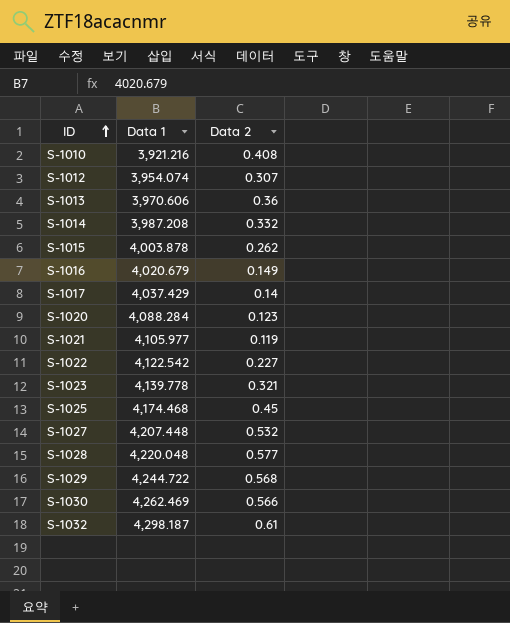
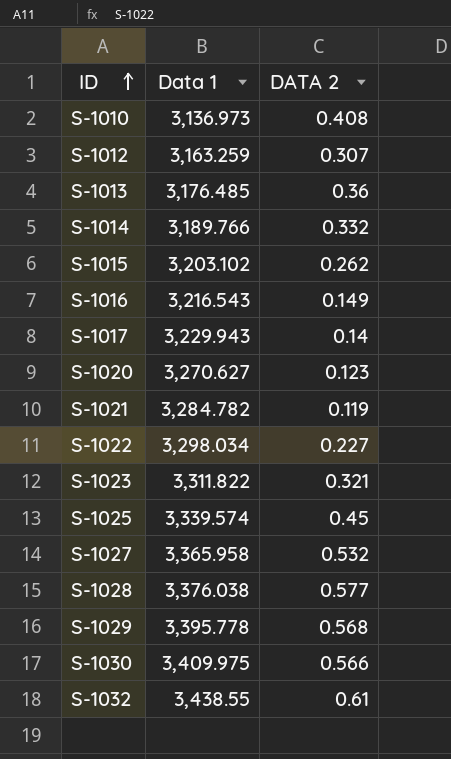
column name: Data 2 -> DATA 2
S-1010 | Data 1: 3,921.216 -> 3,136.973
S-1012 | Data 1: 3,954.074 -> 3,163.259
S-1013 | Data 1: 3,970.606 -> 3,176.485
S-1014 | Data 1: 3,987.208 -> 3,189.766
S-1015 | Data 1: 4,003.878 -> 3,203.102
S-1016 | Data 1: 4,020.679 -> 3,216.543
S-1017 | Data 1: 4,037.429 -> 3,229.943
S-1020 | Data 1: 4,088.284 -> 3,270.627
S-1021 | Data 1: 4,105.977 -> 3,284.782
S-1022 | Data 1: 4,122.542 -> 3,298.034
S-1023 | Data 1: 4,139.778 -> 3,311.822
S-1025 | Data 1: 4,174.468 -> 3,339.574
S-1027 | Data 1: 4,207.448 -> 3,365.958
S-1028 | Data 1: 4,220.048 -> 3,376.038
S-1029 | Data 1: 4,244.722 -> 3,395.778
S-1030 | Data 1: 4,262.469 -> 3,409.975
S-1032 | Data 1: 4,298.187 -> 3,438.55

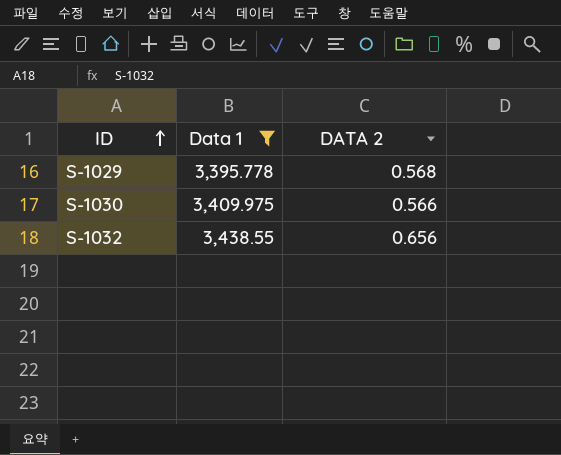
filter: none -> Data 1 >= 3,395.778
S-1032 | DATA 2: 0.61 -> 0.656

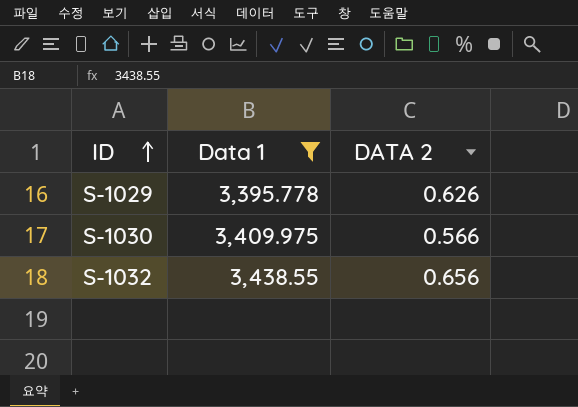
S-1029 | DATA 2: 0.568 -> 0.626

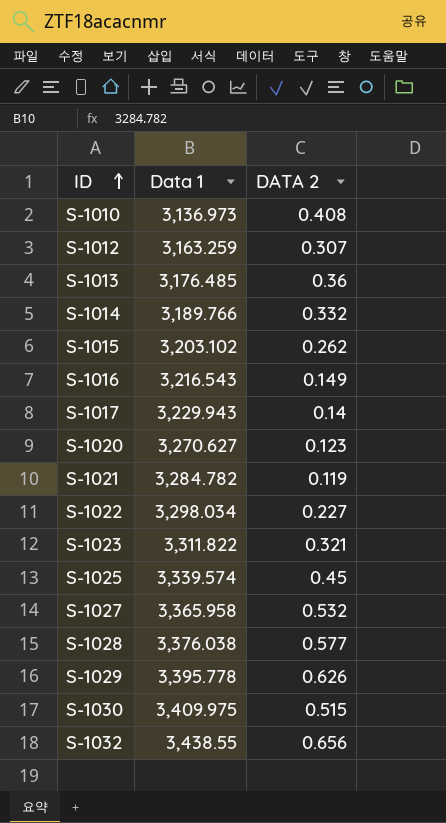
filter: Data 1 >= 3,395.778 -> none
S-1030 | DATA 2: 0.566 -> 0.515

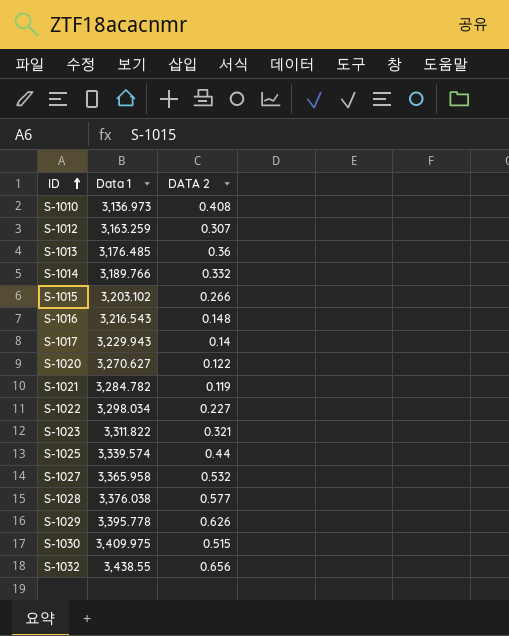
S-1015 | DATA 2: 0.262 -> 0.266
S-1016 | DATA 2: 0.149 -> 0.148
S-1020 | DATA 2: 0.123 -> 0.122
S-1025 | DATA 2: 0.45 -> 0.44

